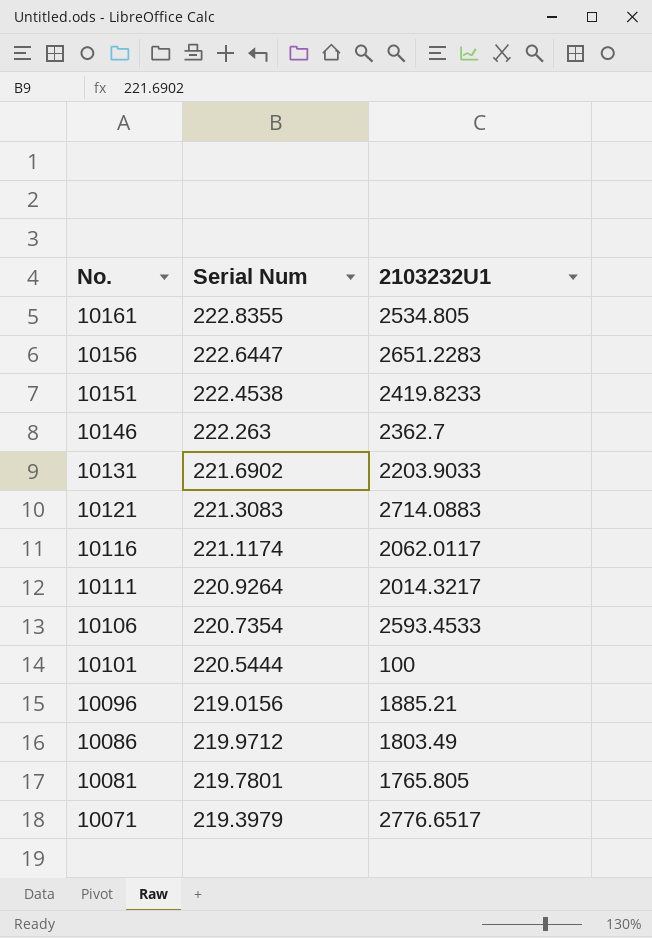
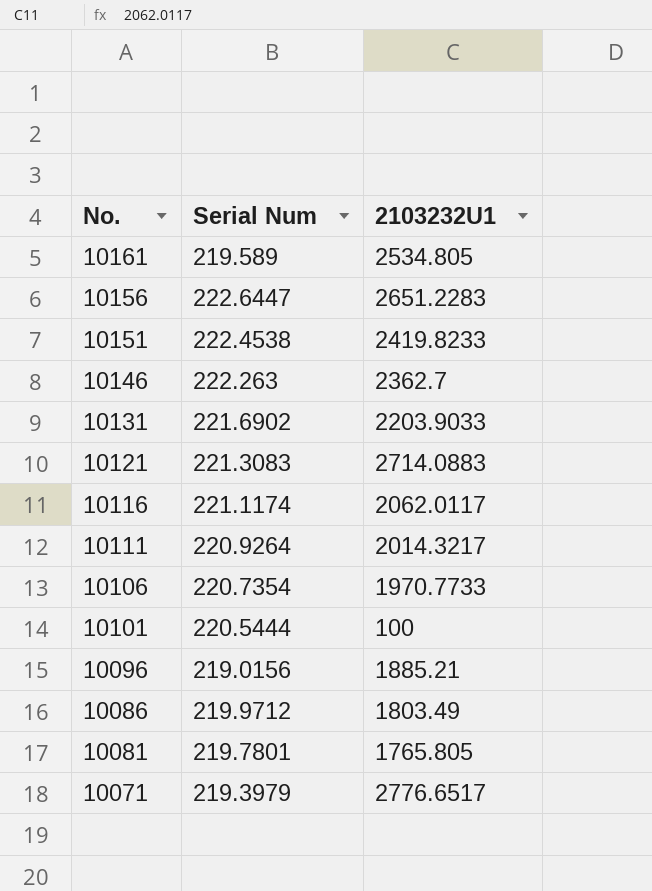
10161 | Serial Num: 222.8355 -> 219.589
10106 | 2103232U1: 2593.4533 -> 1970.7733

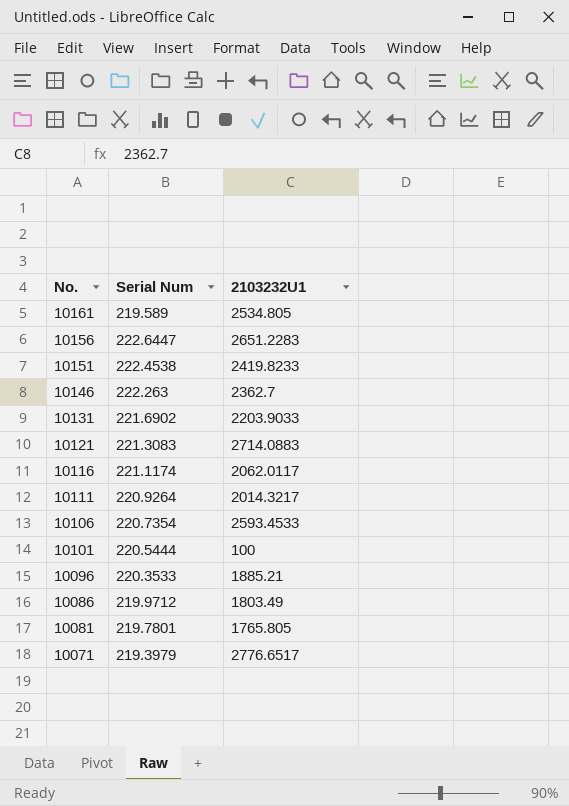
10106 | 2103232U1: 1970.7733 -> 2593.4533
10096 | Serial Num: 219.0156 -> 220.3533

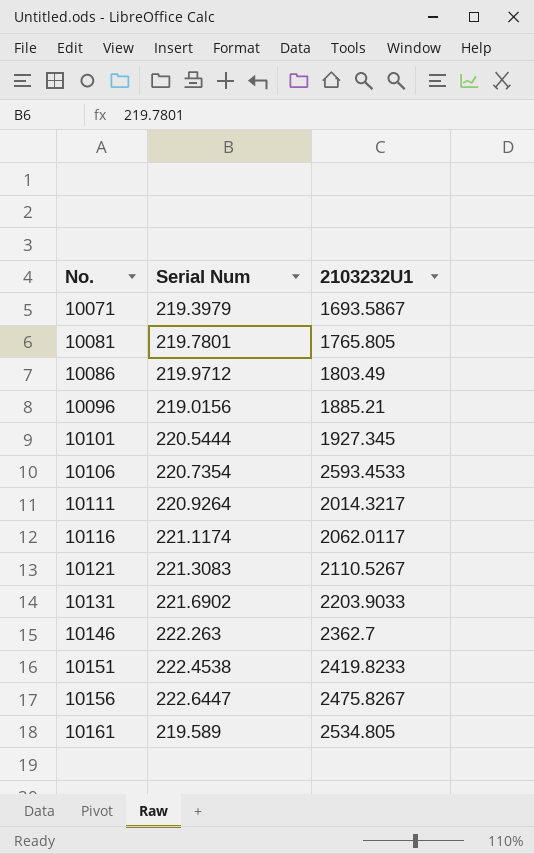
row order: No. descending -> No. ascending
10071 | 2103232U1: 2776.6517 -> 1693.5867
10096 | Serial Num: 220.3533 -> 219.0156
10101 | 2103232U1: 100 -> 1927.345
10121 | 2103232U1: 2714.0883 -> 2110.5267
10156 | 2103232U1: 2651.2283 -> 2475.8267

